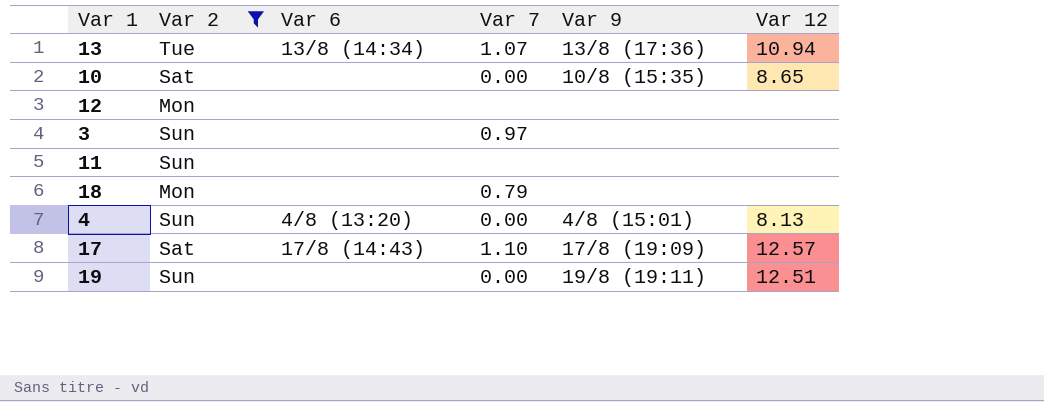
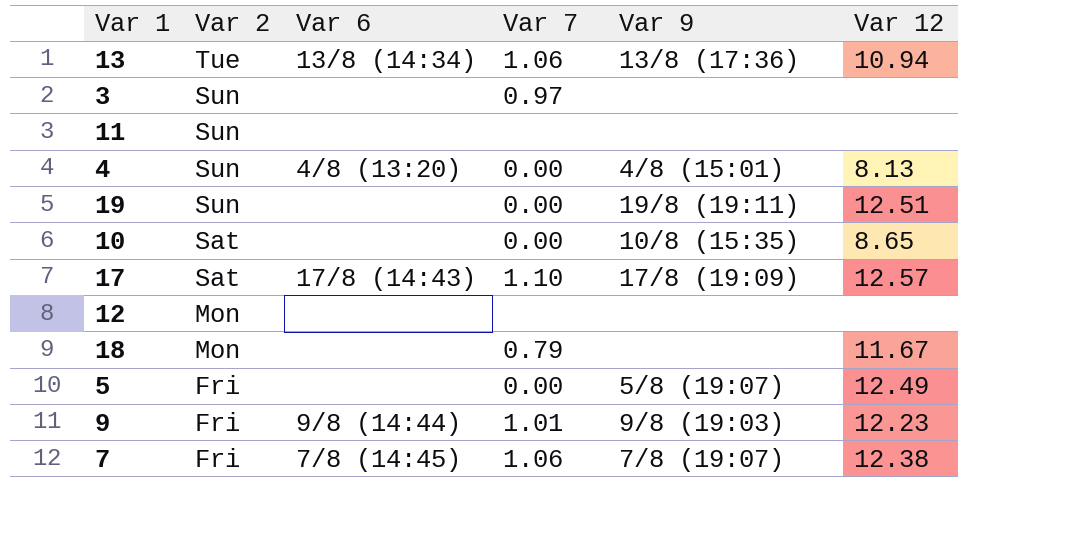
filter: Var 2 != Fri -> none
row order: none -> Var 2 descending
13 | Var 7: 1.07 -> 1.06
18 | Var 12: none -> 11.67

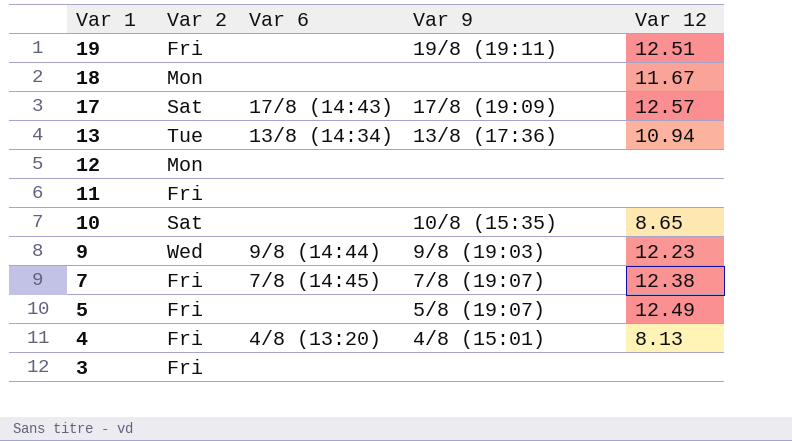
row order: Var 2 descending -> Var 1 descending
column Var 7 | position: 4 -> none
19 | Var 2: Sun -> Fri
11 | Var 2: Sun -> Fri
9 | Var 2: Fri -> Wed
4 | Var 2: Sun -> Fri
3 | Var 2: Sun -> Fri

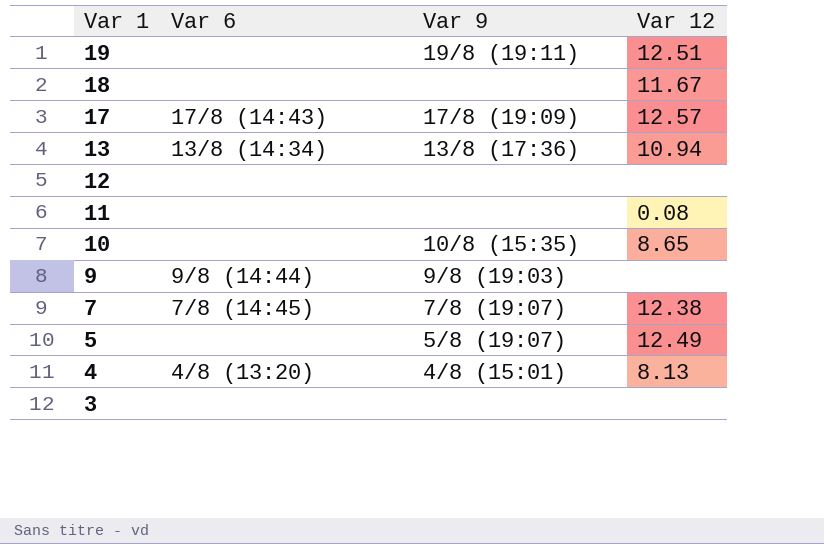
column Var 2 | position: 2 -> none
11 | Var 12: none -> 0.08
9 | Var 12: 12.23 -> none

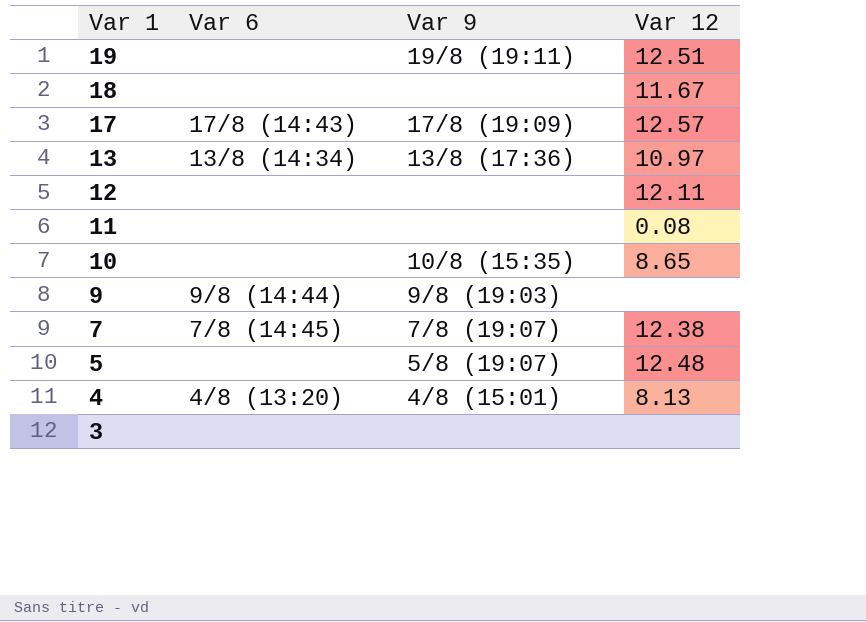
13 | Var 12: 10.94 -> 10.97
12 | Var 12: none -> 12.11
5 | Var 12: 12.49 -> 12.48

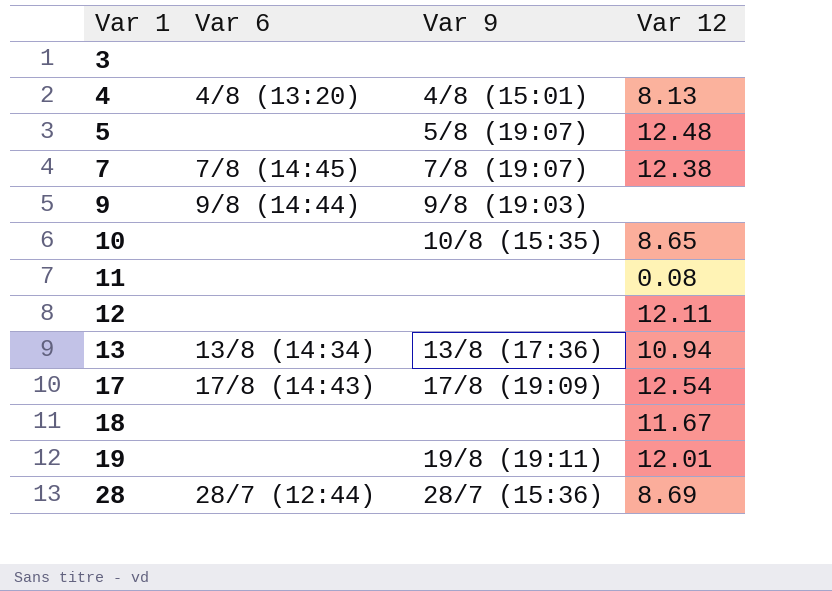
row order: Var 1 descending -> Var 1 ascending
13 | Var 12: 10.97 -> 10.94
17 | Var 12: 12.57 -> 12.54
19 | Var 12: 12.51 -> 12.01
row 28: none -> 28/7 (12:44) | 28/7 (15:36) | 8.69

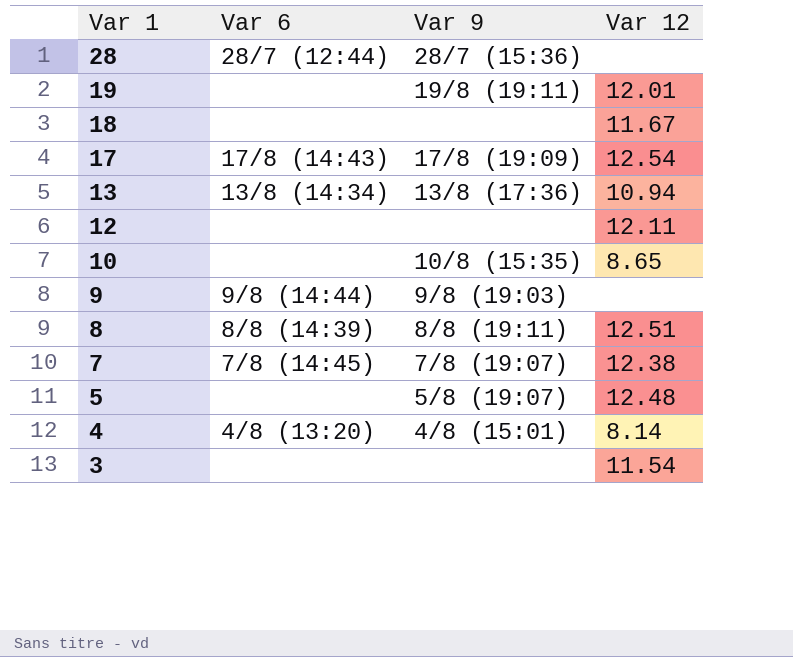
row order: Var 1 ascending -> Var 1 descending
row 11: none | none | 0.08 -> none
28 | Var 12: 8.69 -> none
row 8: none -> 8/8 (14:39) | 8/8 (19:11) | 12.51
4 | Var 12: 8.13 -> 8.14
3 | Var 12: none -> 11.54

